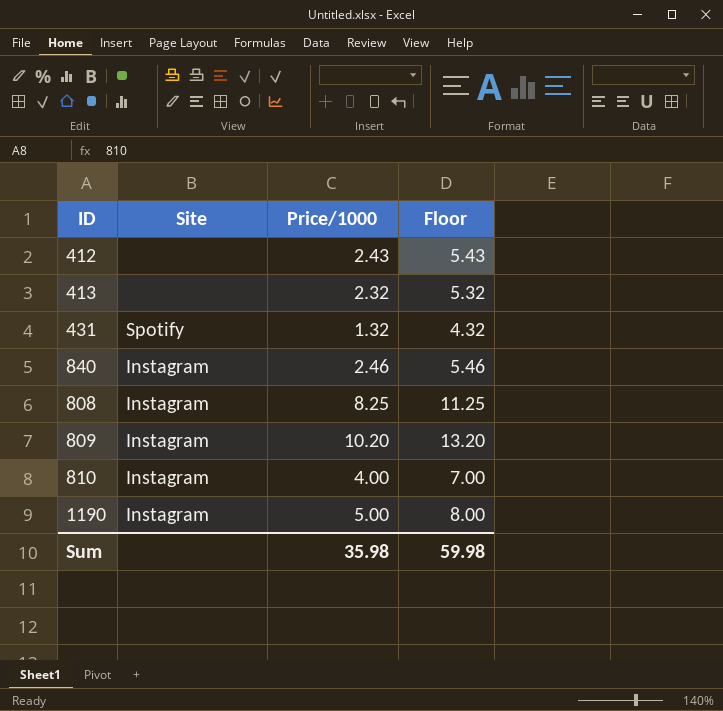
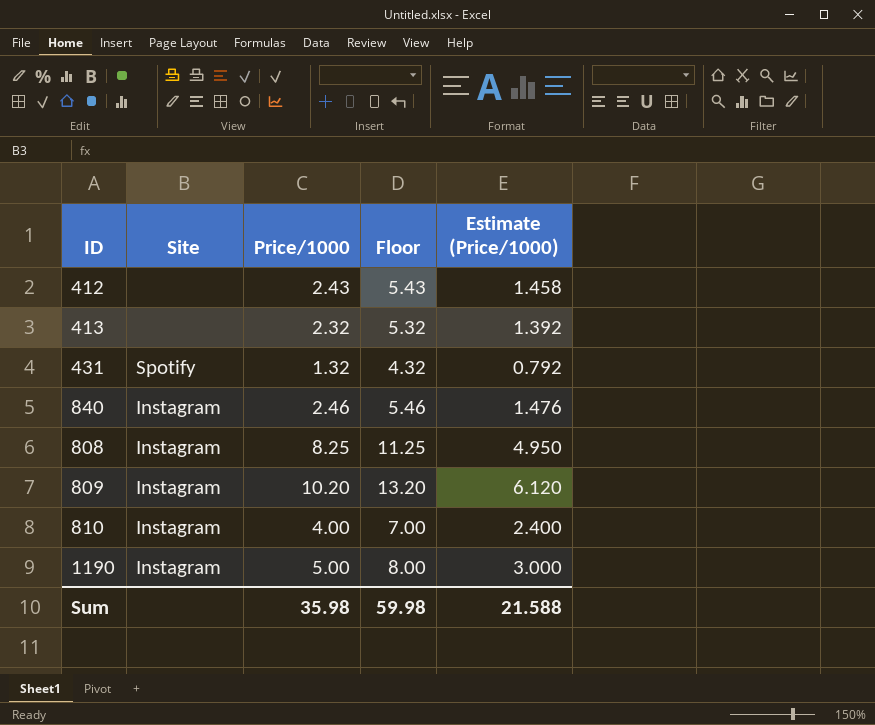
column Estimate (Price/1000) | formula: none -> [Price/1000] * 0.6

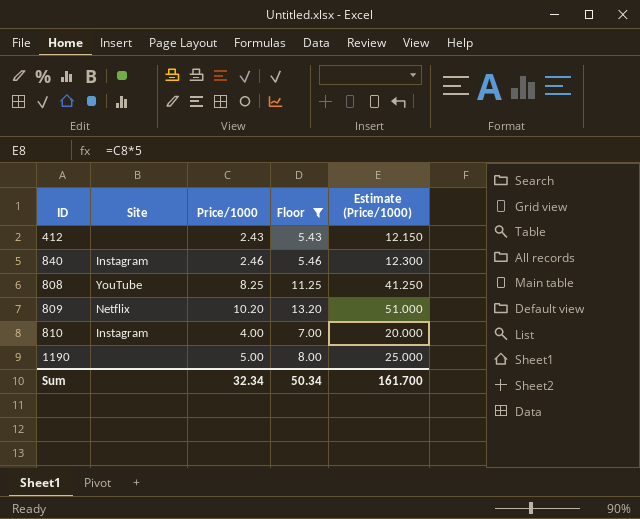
filter: none -> Floor >= 5.43
column Estimate (Price/1000) | formula: [Price/1000] * 0.6 -> [Price/1000] * 5
808 | Site: Instagram -> YouTube
809 | Site: Instagram -> Netflix
1190 | Site: Instagram -> none
Sum | Price/1000: 35.98 -> 32.34
Sum | Floor: 59.98 -> 50.34
Sum | Estimate (Price/1000): 21.588 -> 161.700

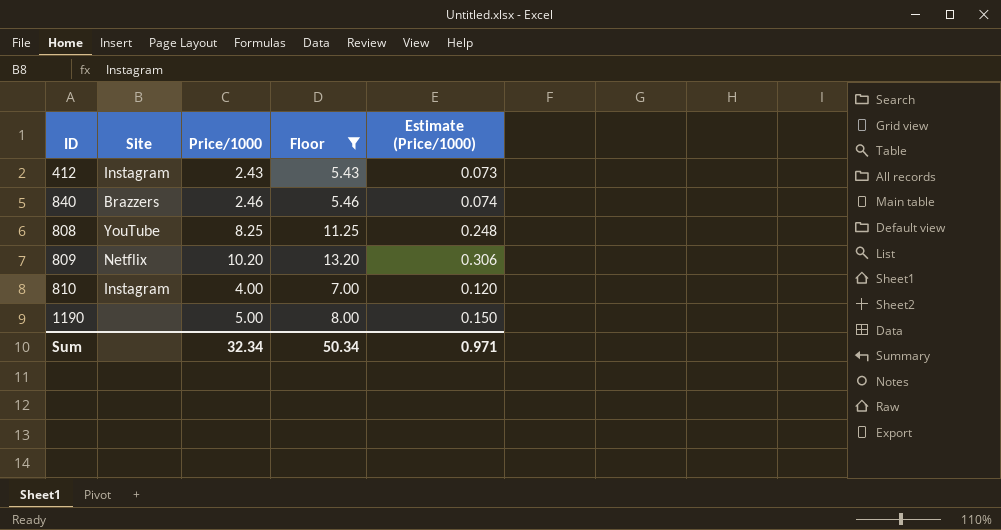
column Estimate (Price/1000) | formula: [Price/1000] * 5 -> [Price/1000] * 0.03
412 | Site: none -> Instagram
840 | Site: Instagram -> Brazzers
Sum | Estimate (Price/1000): 161.700 -> 0.971

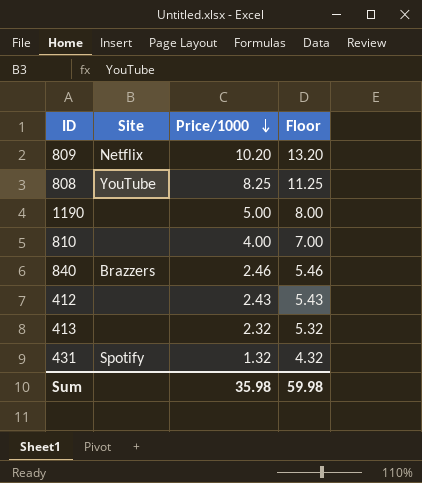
filter: Floor >= 5.43 -> none
row order: none -> Price/1000 descending
column Estimate (Price/1000) | formula: [Price/1000] * 0.03 -> none
810 | Site: Instagram -> none
412 | Site: Instagram -> none
Sum | Price/1000: 32.34 -> 35.98
Sum | Floor: 50.34 -> 59.98

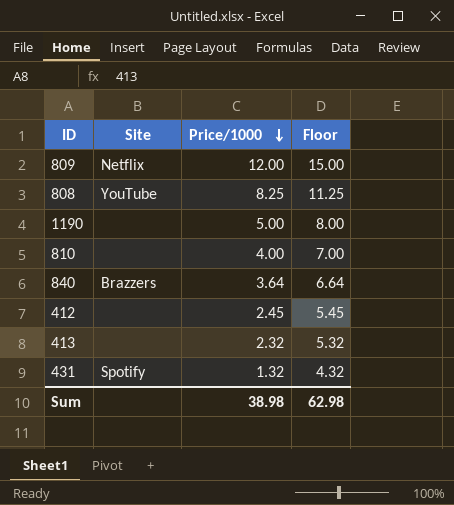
809 | Price/1000: 10.20 -> 12.00
809 | Floor: 13.20 -> 15.00
840 | Price/1000: 2.46 -> 3.64
840 | Floor: 5.46 -> 6.64
412 | Price/1000: 2.43 -> 2.45
412 | Floor: 5.43 -> 5.45
Sum | Price/1000: 35.98 -> 38.98
Sum | Floor: 59.98 -> 62.98

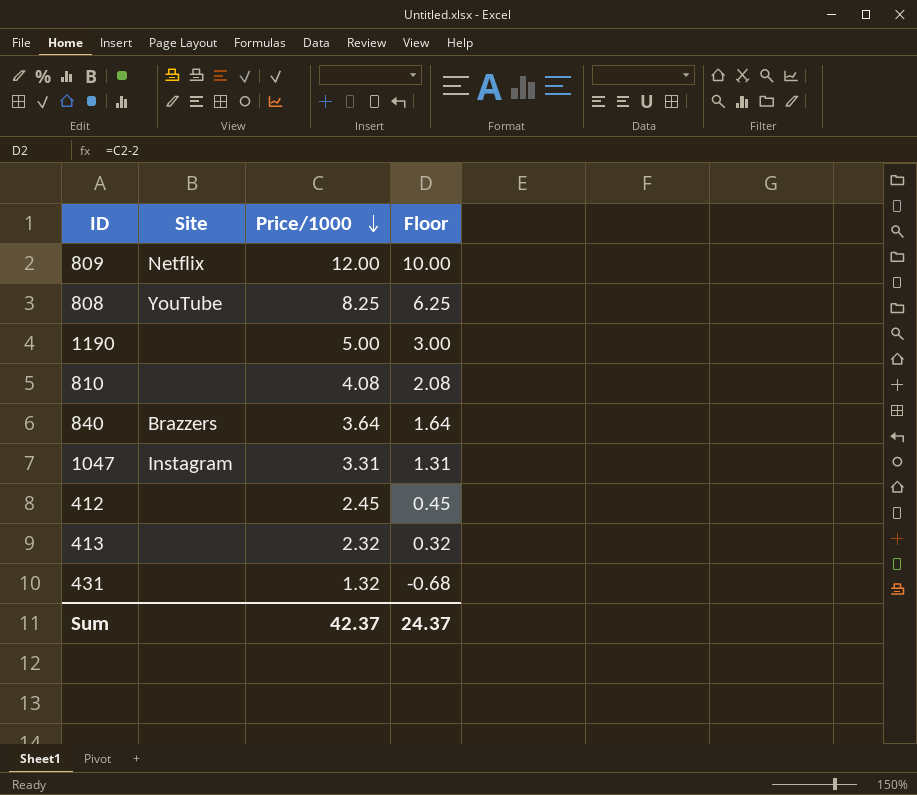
column Floor | formula: [Price/1000] + 3 -> [Price/1000] - 2
810 | Price/1000: 4.00 -> 4.08
row 1047: none -> Instagram | 3.31 | 1.31
431 | Site: Spotify -> none
Sum | Price/1000: 38.98 -> 42.37
Sum | Floor: 62.98 -> 24.37

